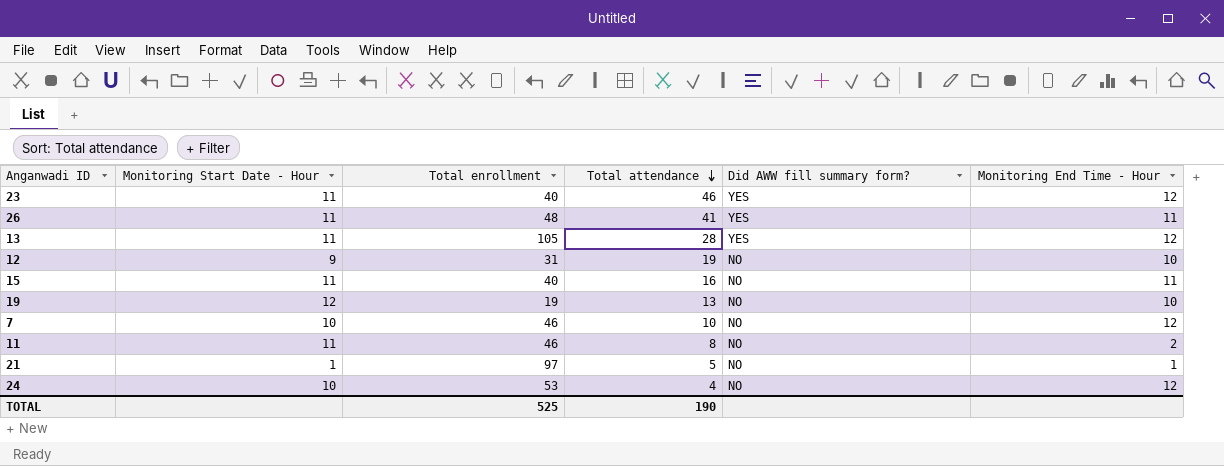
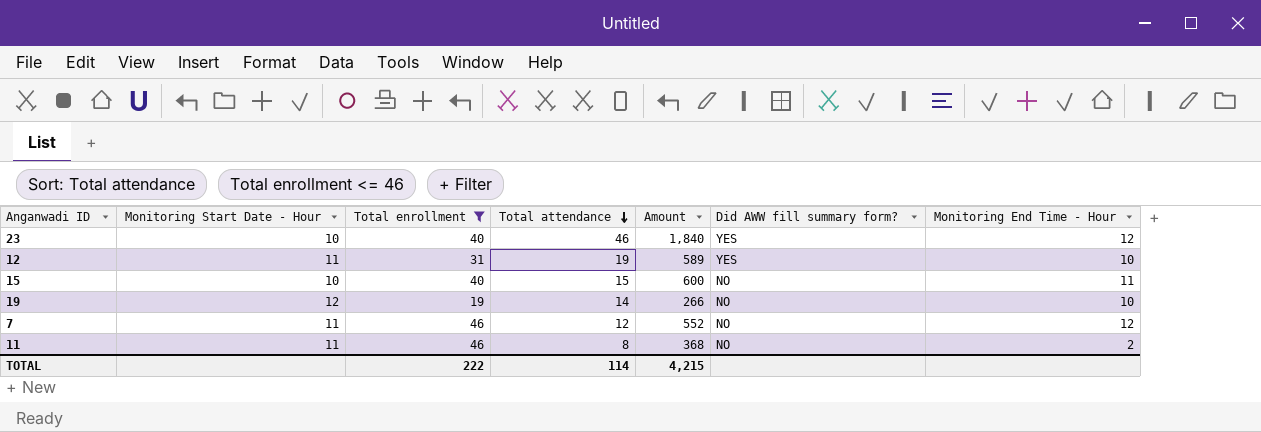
filter: none -> Total enrollment <= 46
column Amount | formula: none -> [Total enrollment] * [Total attendance]
23 | Monitoring Start Date - Hour: 11 -> 10
12 | Monitoring Start Date - Hour: 9 -> 11
12 | Did AWW fill summary form?: NO -> YES
15 | Monitoring Start Date - Hour: 11 -> 10
15 | Total attendance: 16 -> 15
19 | Total attendance: 13 -> 14
7 | Monitoring Start Date - Hour: 10 -> 11
7 | Total attendance: 10 -> 12
TOTAL | Total enrollment: 525 -> 222
TOTAL | Total attendance: 190 -> 114

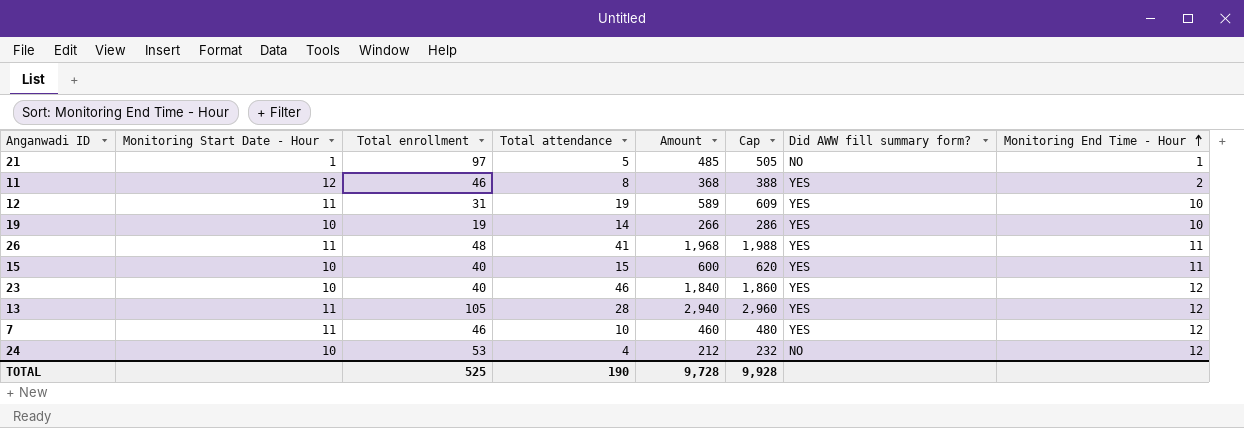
filter: Total enrollment <= 46 -> none
row order: Total attendance descending -> Monitoring End Time - Hour ascending
column Cap | formula: none -> [Amount] + 20
11 | Monitoring Start Date - Hour: 11 -> 12
11 | Did AWW fill summary form?: NO -> YES
19 | Monitoring Start Date - Hour: 12 -> 10
19 | Did AWW fill summary form?: NO -> YES
15 | Did AWW fill summary form?: NO -> YES
7 | Total attendance: 12 -> 10
7 | Amount: 552 -> 460
7 | Did AWW fill summary form?: NO -> YES
TOTAL | Total enrollment: 222 -> 525
TOTAL | Total attendance: 114 -> 190
TOTAL | Amount: 4,215 -> 9,728

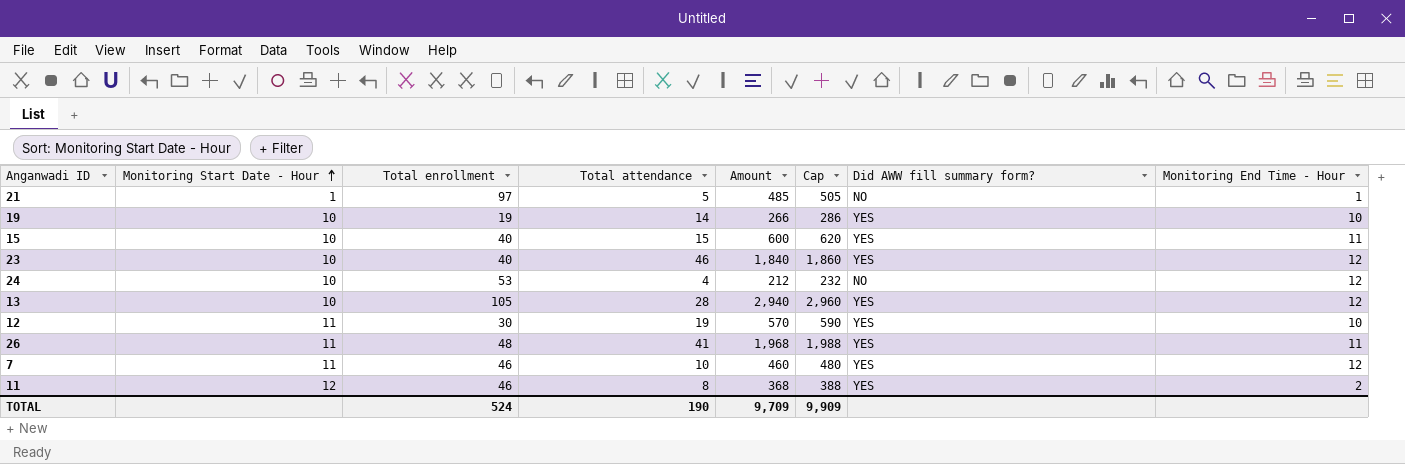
row order: Monitoring End Time - Hour ascending -> Monitoring Start Date - Hour ascending
13 | Monitoring Start Date - Hour: 11 -> 10
12 | Total enrollment: 31 -> 30
12 | Amount: 589 -> 570
12 | Cap: 609 -> 590
TOTAL | Total enrollment: 525 -> 524
TOTAL | Amount: 9,728 -> 9,709
TOTAL | Cap: 9,928 -> 9,909

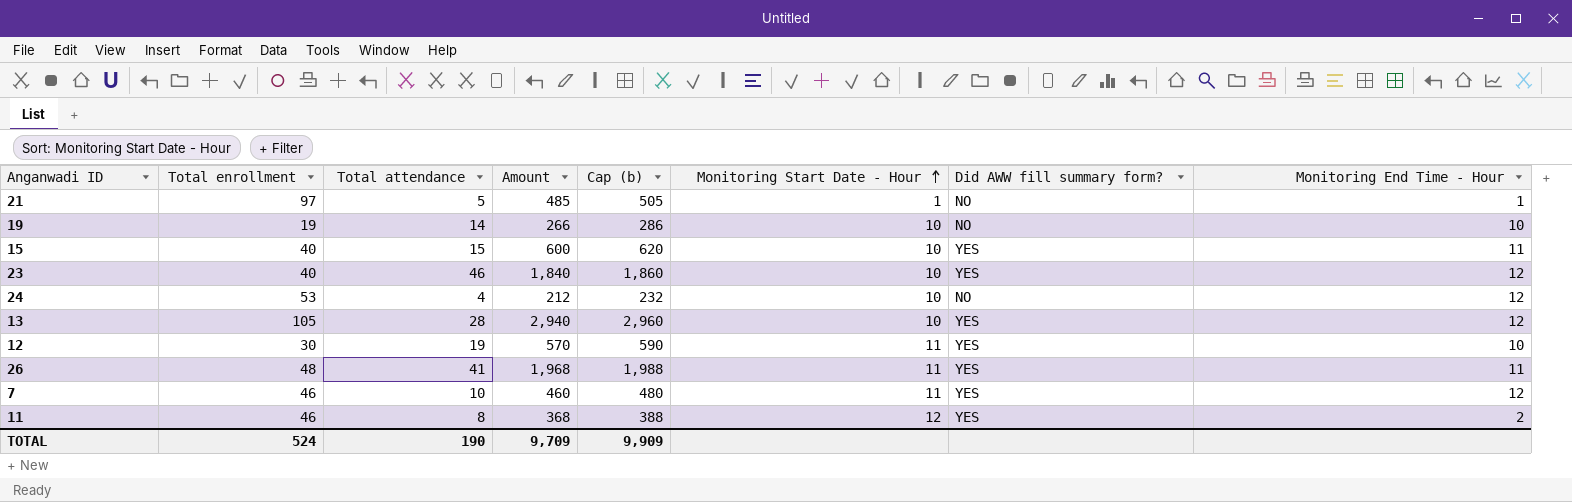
column name: Cap -> Cap (b)
column Monitoring Start Date - Hour | position: 2 -> 6
19 | Did AWW fill summary form?: YES -> NO

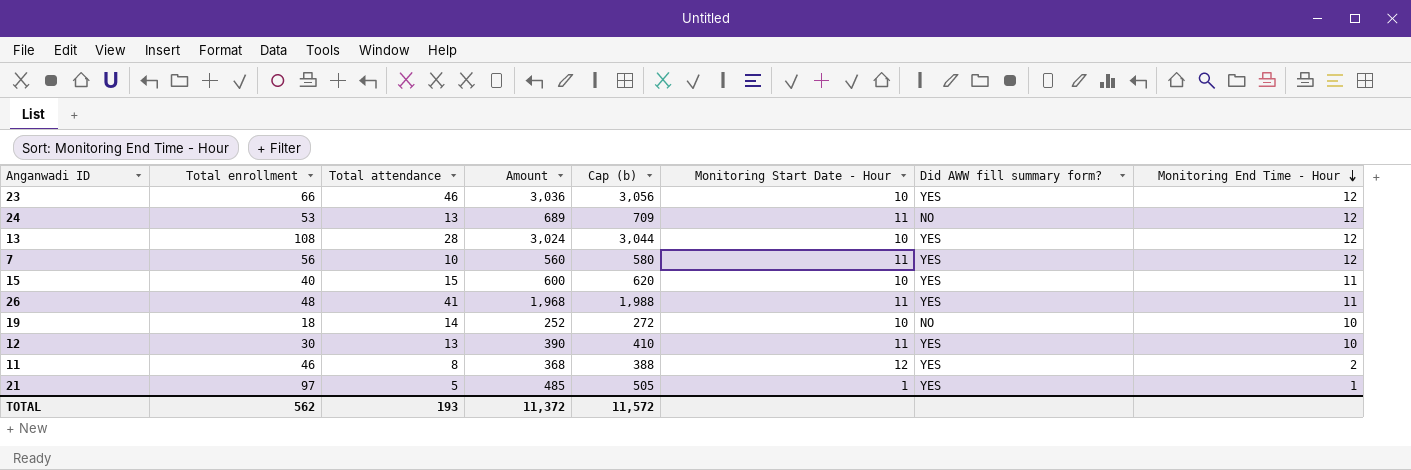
row order: Monitoring Start Date - Hour ascending -> Monitoring End Time - Hour descending
23 | Total enrollment: 40 -> 66
23 | Amount: 1,840 -> 3,036
23 | Cap (b): 1,860 -> 3,056
24 | Total attendance: 4 -> 13
24 | Amount: 212 -> 689
24 | Cap (b): 232 -> 709
24 | Monitoring Start Date - Hour: 10 -> 11
13 | Total enrollment: 105 -> 108
13 | Amount: 2,940 -> 3,024
13 | Cap (b): 2,960 -> 3,044
7 | Total enrollment: 46 -> 56
7 | Amount: 460 -> 560
7 | Cap (b): 480 -> 580
19 | Total enrollment: 19 -> 18
19 | Amount: 266 -> 252
19 | Cap (b): 286 -> 272
12 | Total attendance: 19 -> 13
12 | Amount: 570 -> 390
12 | Cap (b): 590 -> 410
21 | Did AWW fill summary form?: NO -> YES
TOTAL | Total enrollment: 524 -> 562
TOTAL | Total attendance: 190 -> 193
TOTAL | Amount: 9,709 -> 11,372
TOTAL | Cap (b): 9,909 -> 11,572

